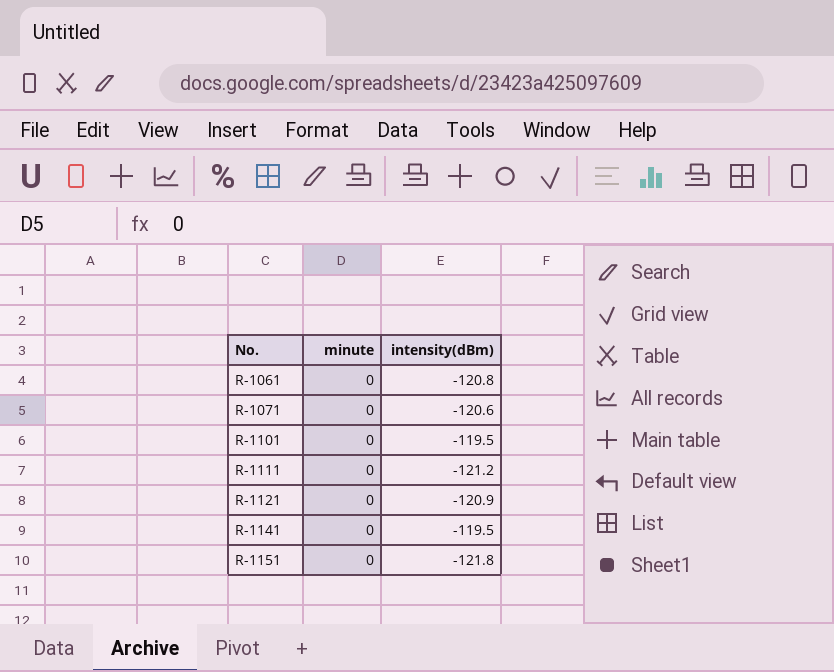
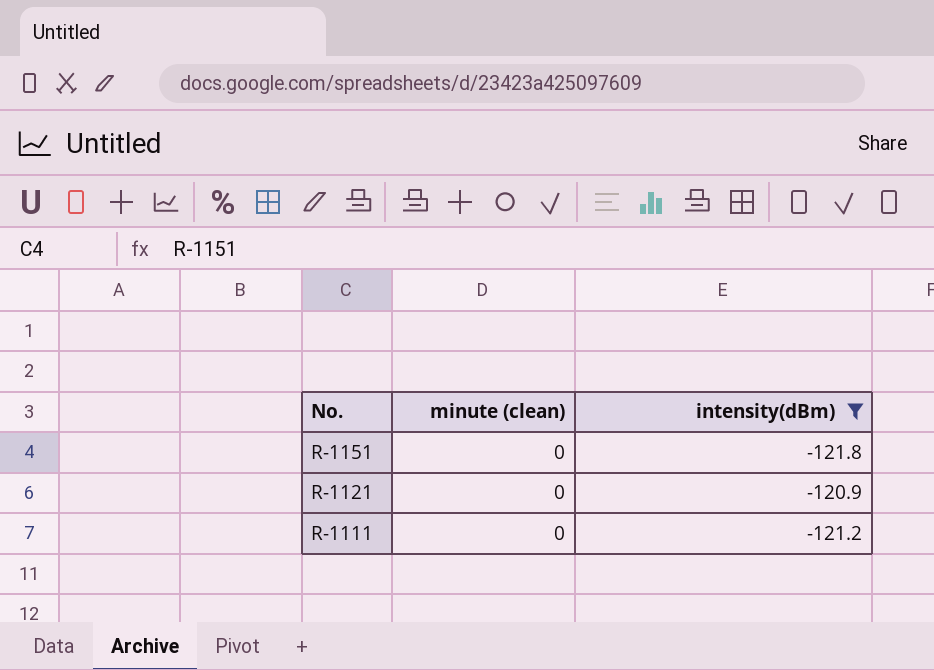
filter: none -> intensity(dBm) <= -120.9
row order: No. ascending -> No. descending
column name: minute -> minute (clean)

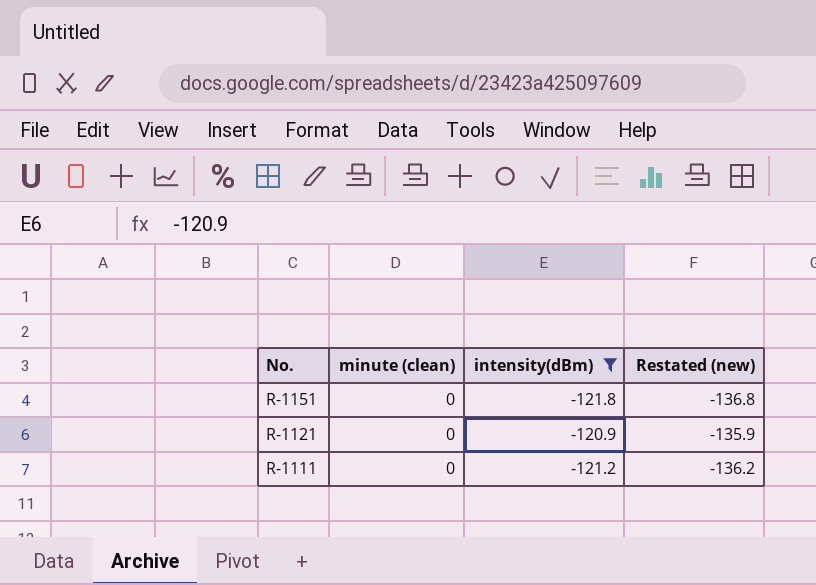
column Restated (new) | formula: none -> [intensity(dBm)] - 15

